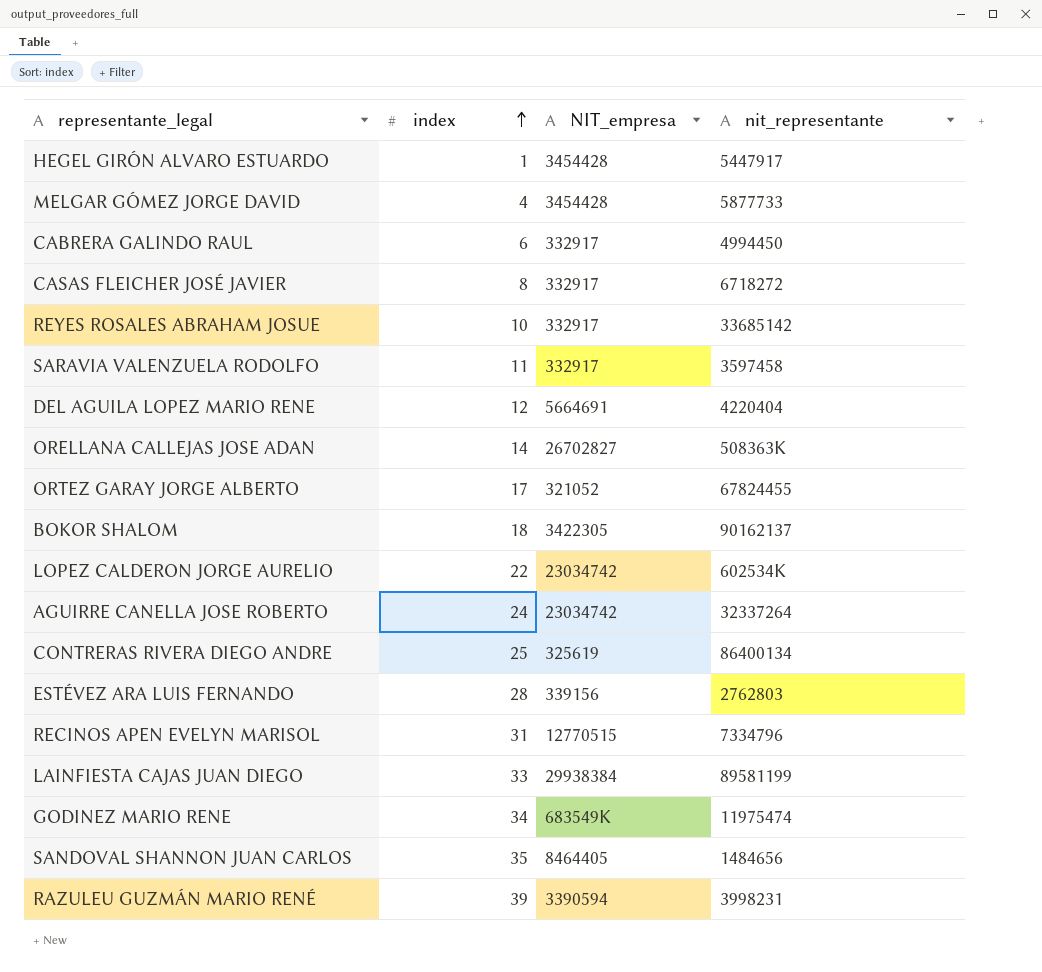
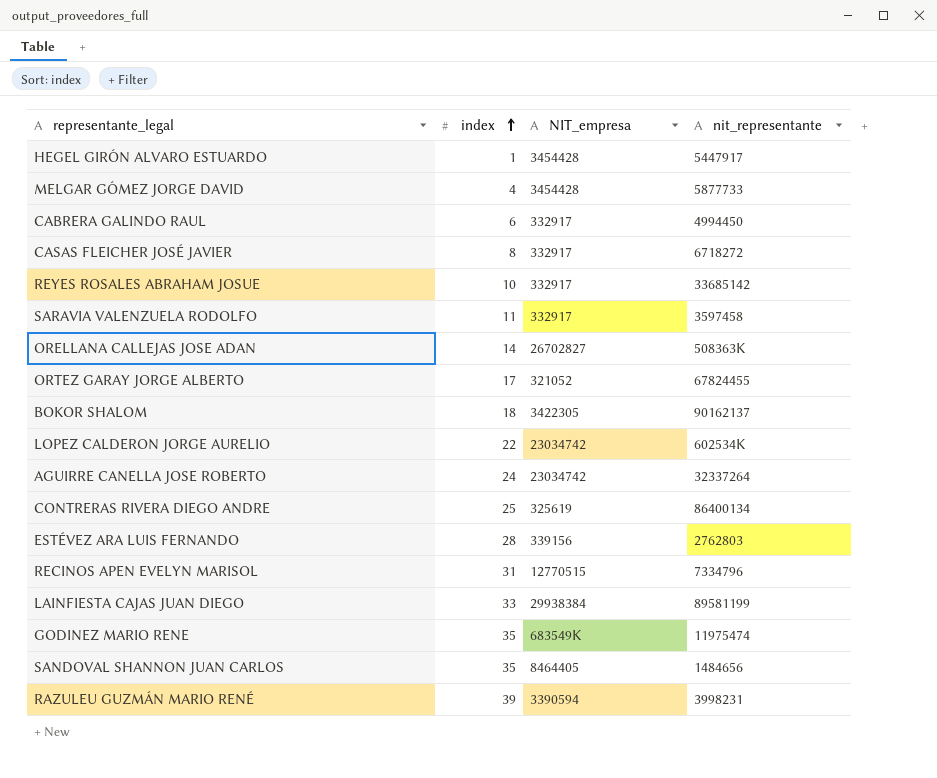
row DEL AGUILA LOPEZ MARIO RENE: 12 | 5664691 | 4220404 -> none
GODINEZ MARIO RENE | index: 34 -> 35

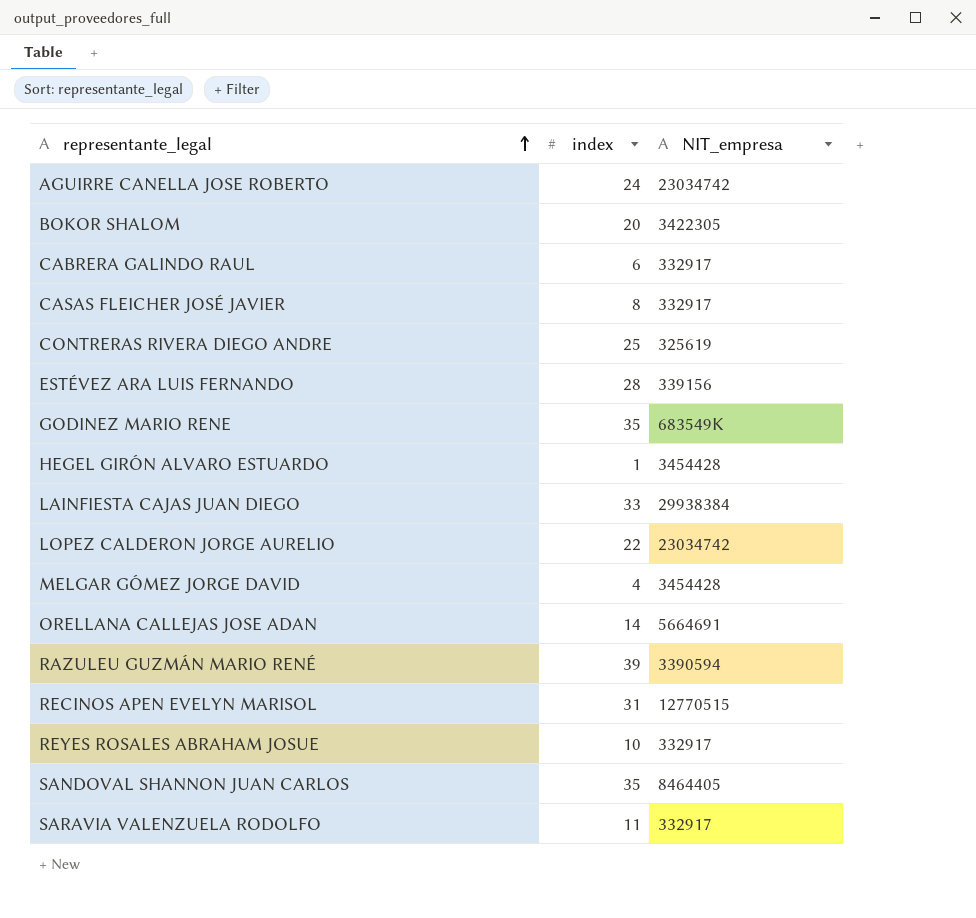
row order: index ascending -> representante_legal ascending
column nit_representante | position: 4 -> none
row ORTEZ GARAY JORGE ALBERTO: 17 | 321052 | 67824455 -> none
BOKOR SHALOM | index: 18 -> 20
ORELLANA CALLEJAS JOSE ADAN | NIT_empresa: 26702827 -> 5664691

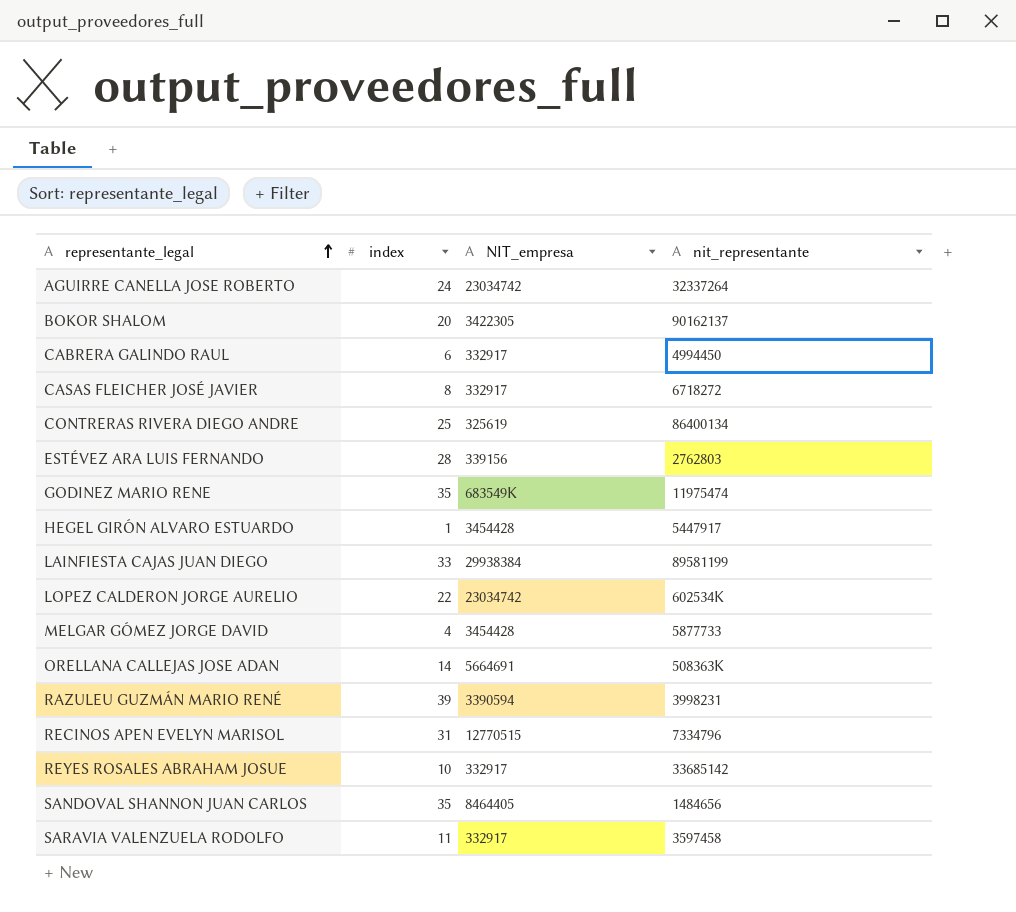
column nit_representante | position: none -> 4

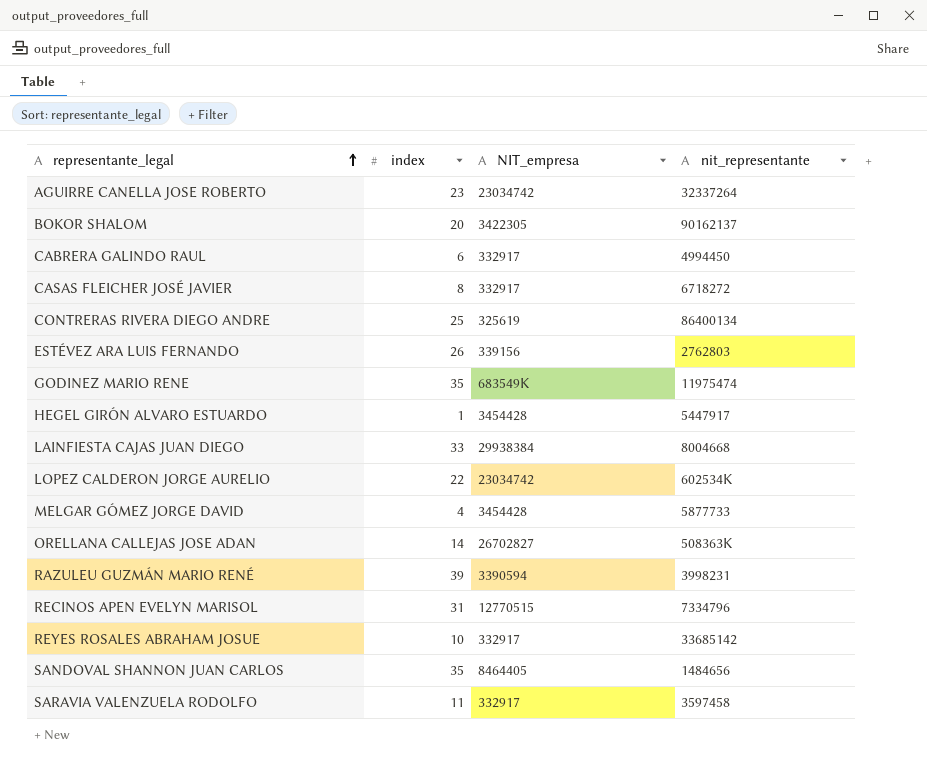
AGUIRRE CANELLA JOSE ROBERTO | index: 24 -> 23
ESTÉVEZ ARA LUIS FERNANDO | index: 28 -> 26
LAINFIESTA CAJAS JUAN DIEGO | nit_representante: 89581199 -> 8004668
ORELLANA CALLEJAS JOSE ADAN | NIT_empresa: 5664691 -> 26702827

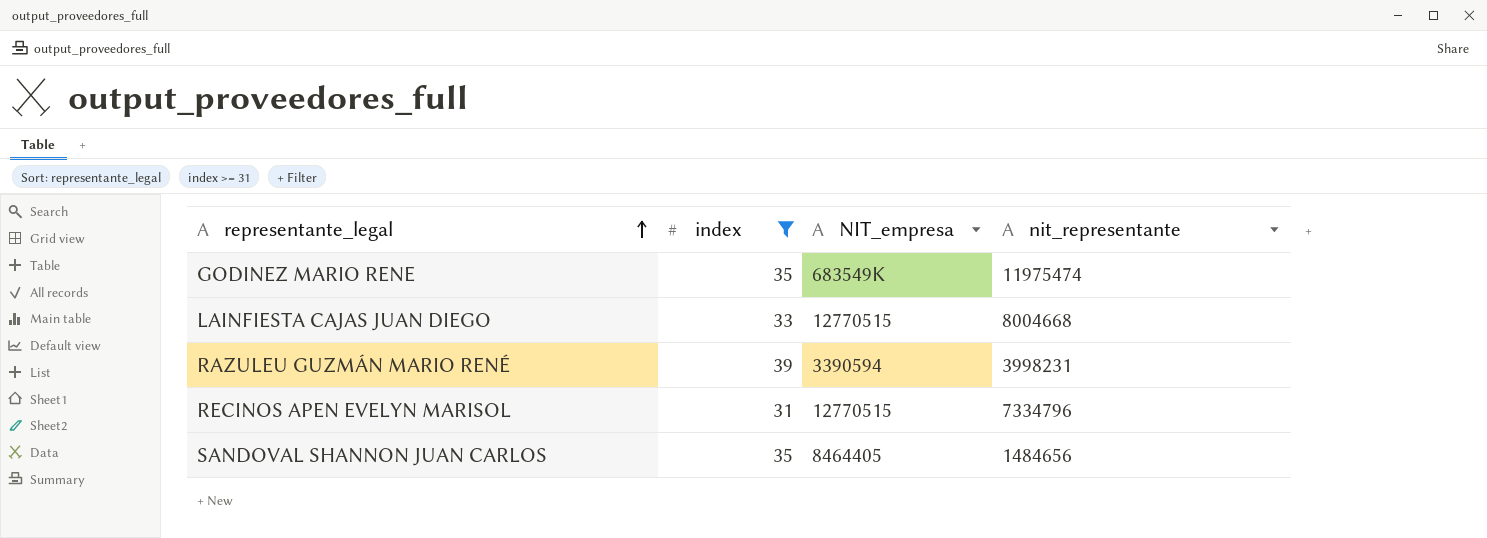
filter: none -> index >= 31
LAINFIESTA CAJAS JUAN DIEGO | NIT_empresa: 29938384 -> 12770515

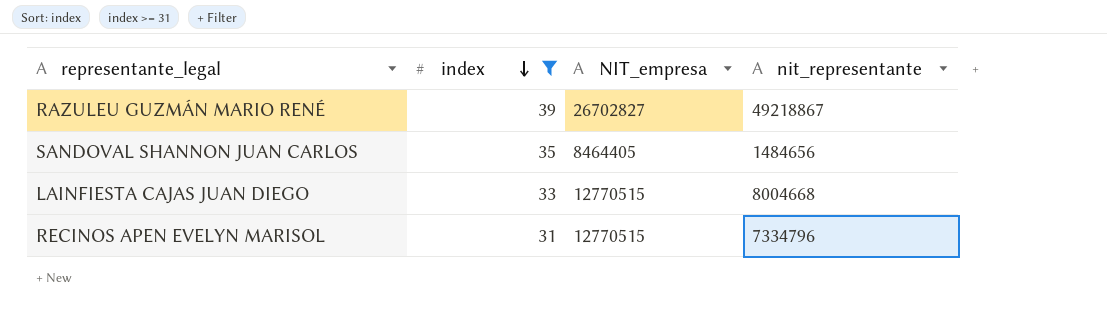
row order: representante_legal ascending -> index descending
row GODINEZ MARIO RENE: 35 | 683549K | 11975474 -> none
RAZULEU GUZMÁN MARIO RENÉ | NIT_empresa: 3390594 -> 26702827
RAZULEU GUZMÁN MARIO RENÉ | nit_representante: 3998231 -> 49218867

